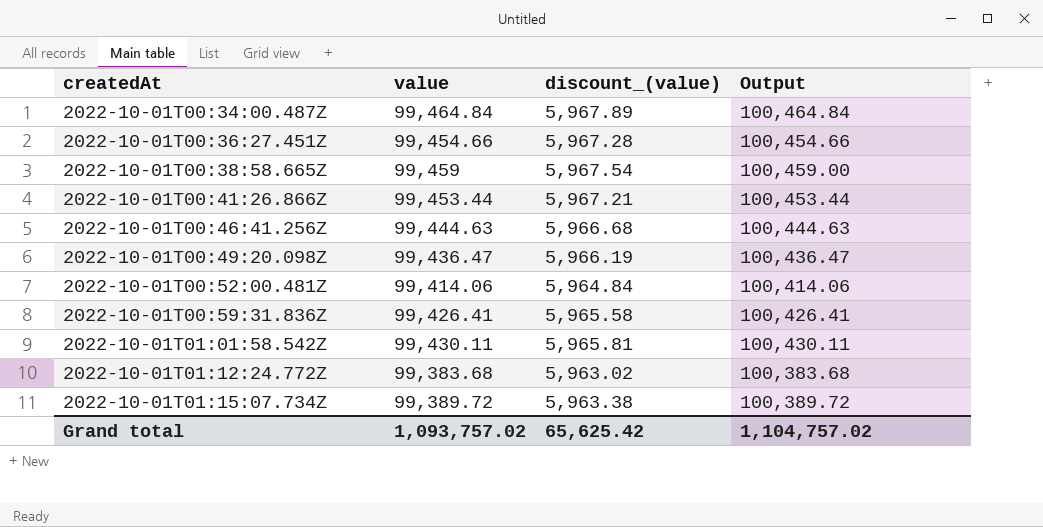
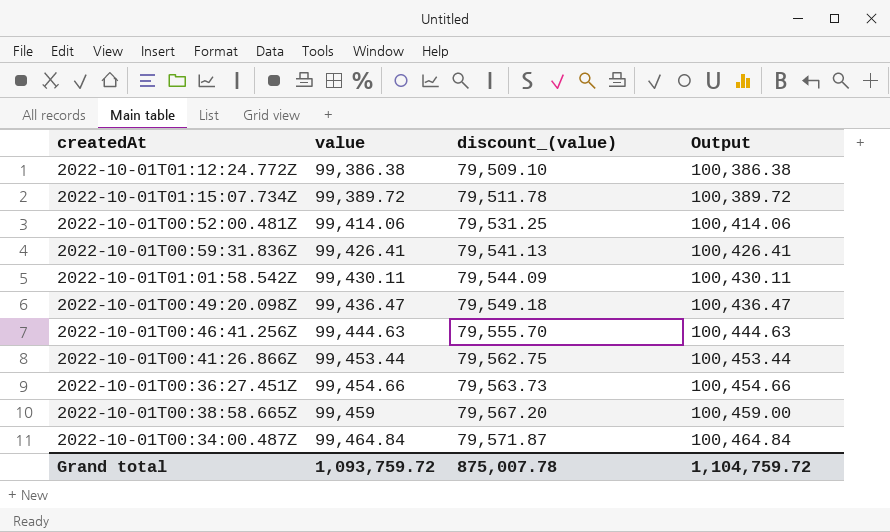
row order: createdAt ascending -> value ascending
column discount_(value) | formula: [value] * 0.06 -> [value] * 0.8
2022-10-01T01:12:24.772Z | value: 99,383.68 -> 99,386.38
2022-10-01T01:12:24.772Z | Output: 100,383.68 -> 100,386.38
Grand total | value: 1,093,757.02 -> 1,093,759.72
Grand total | discount_(value): 65,625.42 -> 875,007.78
Grand total | Output: 1,104,757.02 -> 1,104,759.72

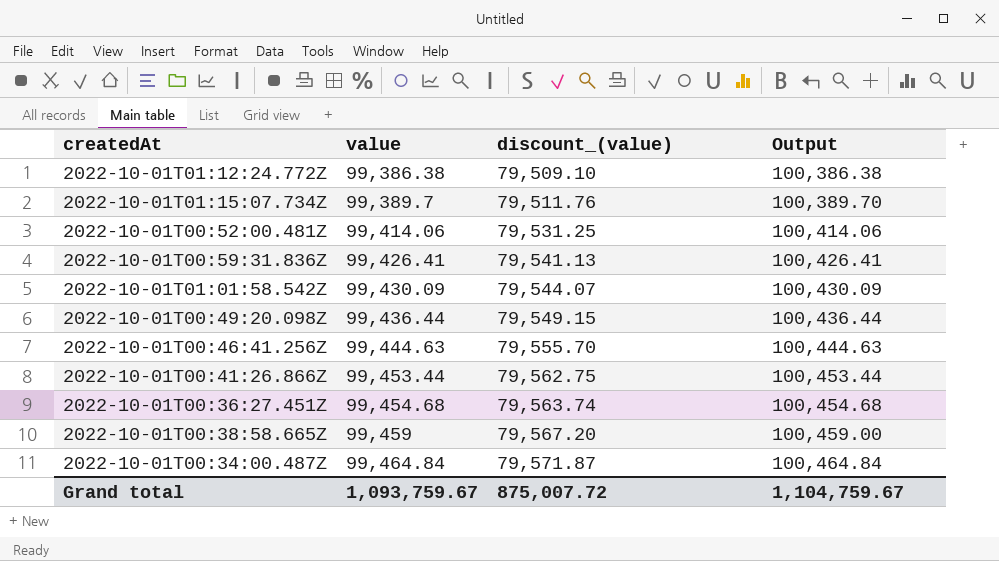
2022-10-01T01:15:07.734Z | value: 99,389.72 -> 99,389.7
2022-10-01T01:15:07.734Z | discount_(value): 79,511.78 -> 79,511.76
2022-10-01T01:15:07.734Z | Output: 100,389.72 -> 100,389.70
2022-10-01T01:01:58.542Z | value: 99,430.11 -> 99,430.09
2022-10-01T01:01:58.542Z | discount_(value): 79,544.09 -> 79,544.07
2022-10-01T01:01:58.542Z | Output: 100,430.11 -> 100,430.09
2022-10-01T00:49:20.098Z | value: 99,436.47 -> 99,436.44
2022-10-01T00:49:20.098Z | discount_(value): 79,549.18 -> 79,549.15
2022-10-01T00:49:20.098Z | Output: 100,436.47 -> 100,436.44
2022-10-01T00:36:27.451Z | value: 99,454.66 -> 99,454.68
2022-10-01T00:36:27.451Z | discount_(value): 79,563.73 -> 79,563.74
2022-10-01T00:36:27.451Z | Output: 100,454.66 -> 100,454.68
Grand total | value: 1,093,759.72 -> 1,093,759.67
Grand total | discount_(value): 875,007.78 -> 875,007.72
Grand total | Output: 1,104,759.72 -> 1,104,759.67

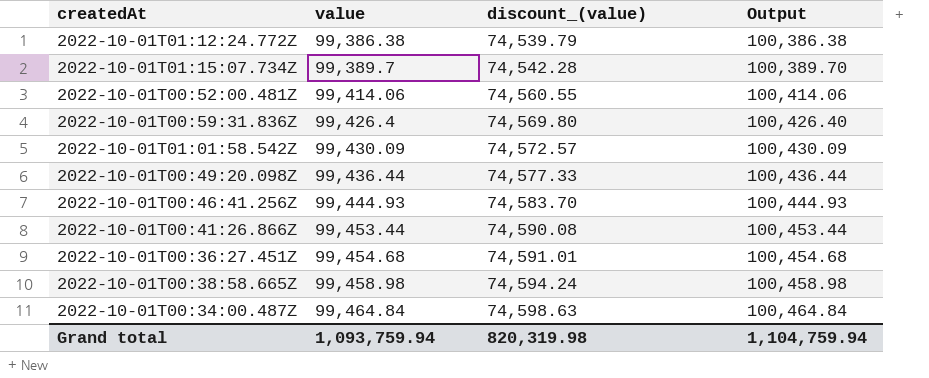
column discount_(value) | formula: [value] * 0.8 -> [value] * 0.75
2022-10-01T00:59:31.836Z | value: 99,426.41 -> 99,426.4
2022-10-01T00:59:31.836Z | Output: 100,426.41 -> 100,426.40
2022-10-01T00:46:41.256Z | value: 99,444.63 -> 99,444.93
2022-10-01T00:46:41.256Z | Output: 100,444.63 -> 100,444.93
2022-10-01T00:38:58.665Z | value: 99,459 -> 99,458.98
2022-10-01T00:38:58.665Z | Output: 100,459.00 -> 100,458.98
Grand total | value: 1,093,759.67 -> 1,093,759.94
Grand total | discount_(value): 875,007.72 -> 820,319.98
Grand total | Output: 1,104,759.67 -> 1,104,759.94

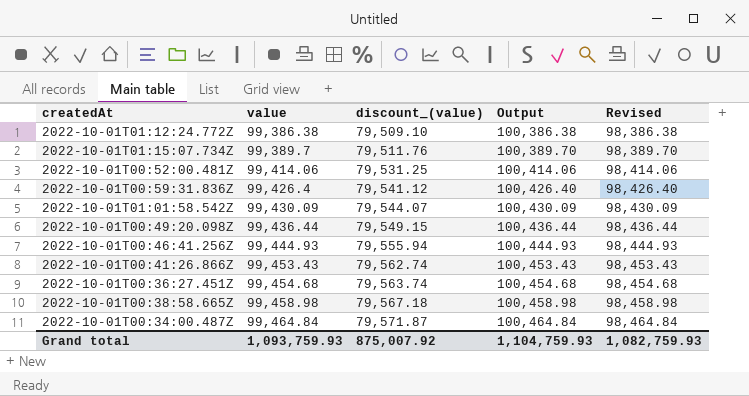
column discount_(value) | formula: [value] * 0.75 -> [value] * 0.8
column Revised | formula: none -> [value] - 1000
2022-10-01T00:41:26.866Z | value: 99,453.44 -> 99,453.43
2022-10-01T00:41:26.866Z | Output: 100,453.44 -> 100,453.43
Grand total | value: 1,093,759.94 -> 1,093,759.93
Grand total | discount_(value): 820,319.98 -> 875,007.92
Grand total | Output: 1,104,759.94 -> 1,104,759.93

